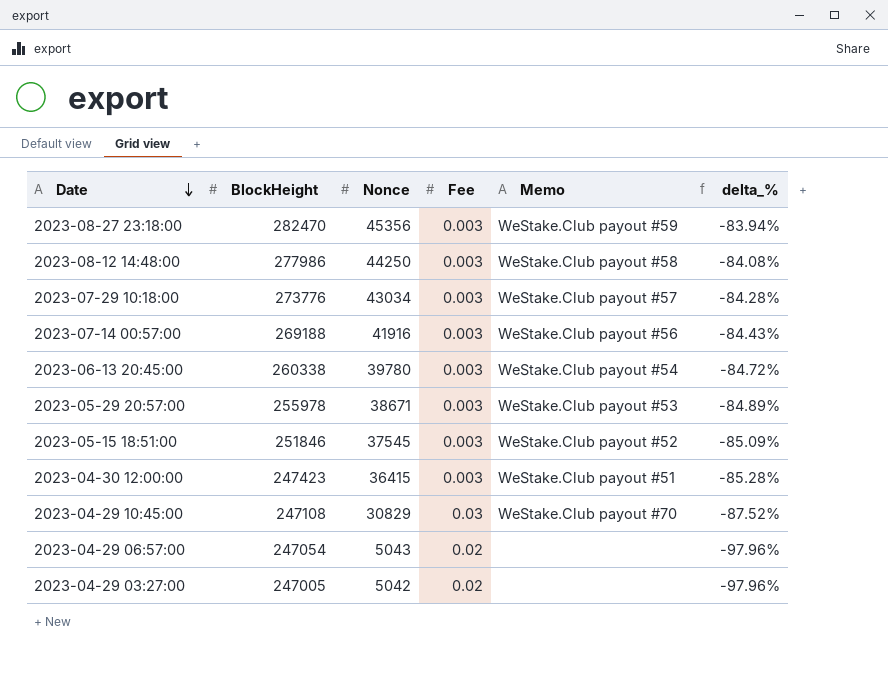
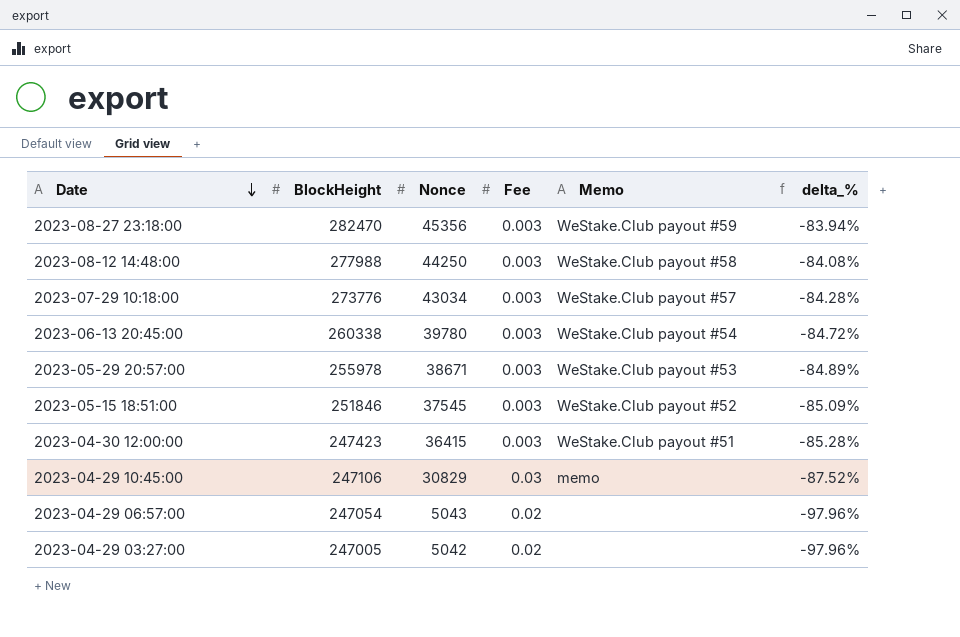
row 2023-07-14 00:57:00: 269188 | 41916 | 0.003 | WeStake.Club payout #56 | -84.43% -> none
2023-08-12 14:48:00 | BlockHeight: 277986 -> 277988
2023-04-29 10:45:00 | BlockHeight: 247108 -> 247106
2023-04-29 10:45:00 | Memo: WeStake.Club payout #70 -> memo

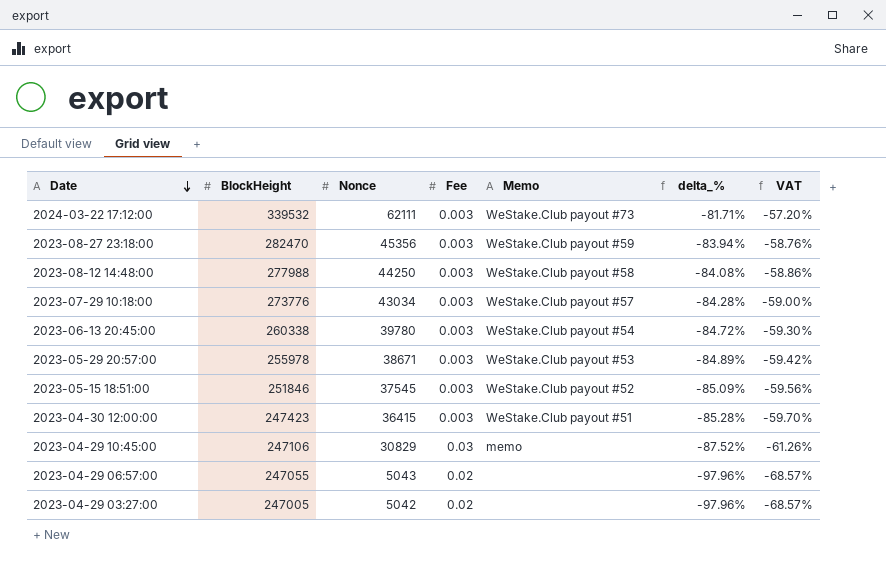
column VAT | formula: none -> [delta_%] * 0.7
row 2024-03-22 17:12:00: none -> 339532 | 62111 | 0.003 | WeStake.Club payout #73 | -81.71% | -57.20%
2023-04-29 06:57:00 | BlockHeight: 247054 -> 247055

